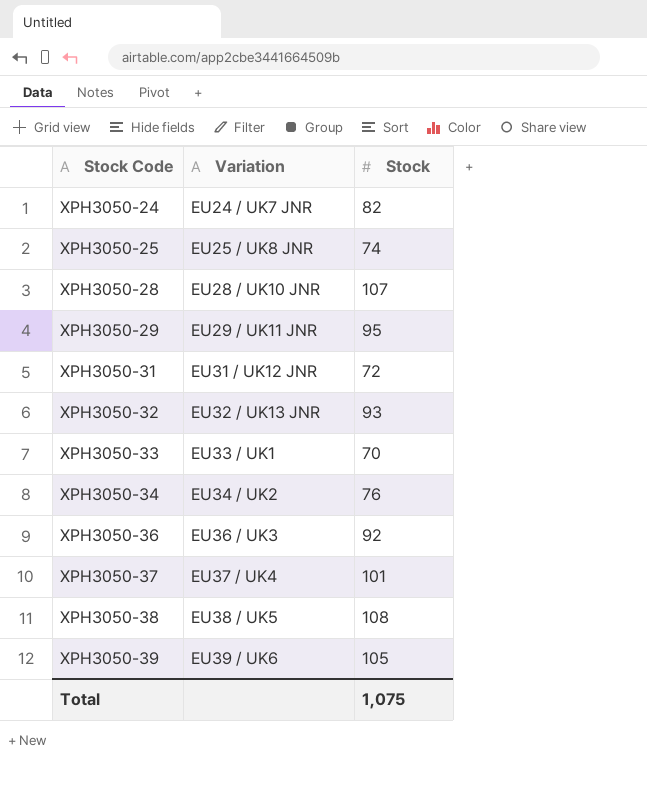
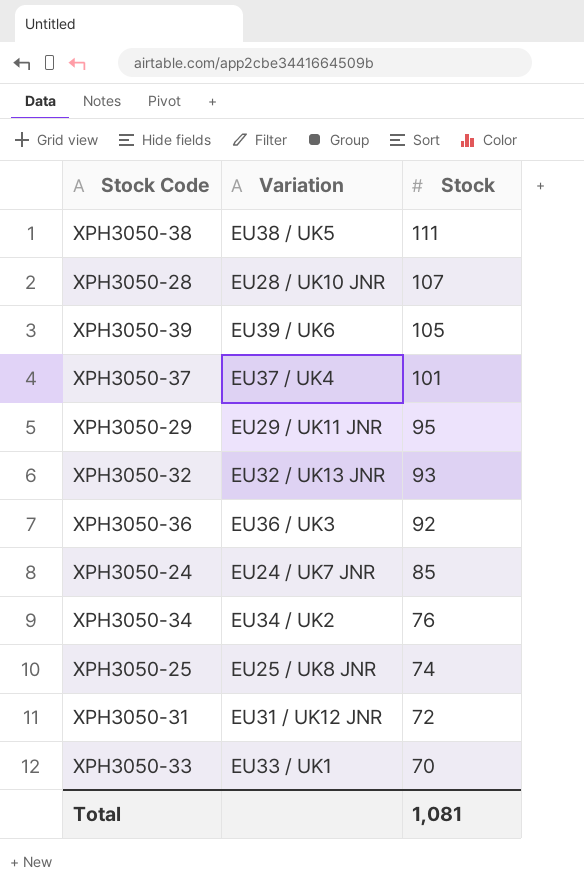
row order: Stock Code ascending -> Stock descending
XPH3050-38 | Stock: 108 -> 111
XPH3050-24 | Stock: 82 -> 85
Total | Stock: 1,075 -> 1,081

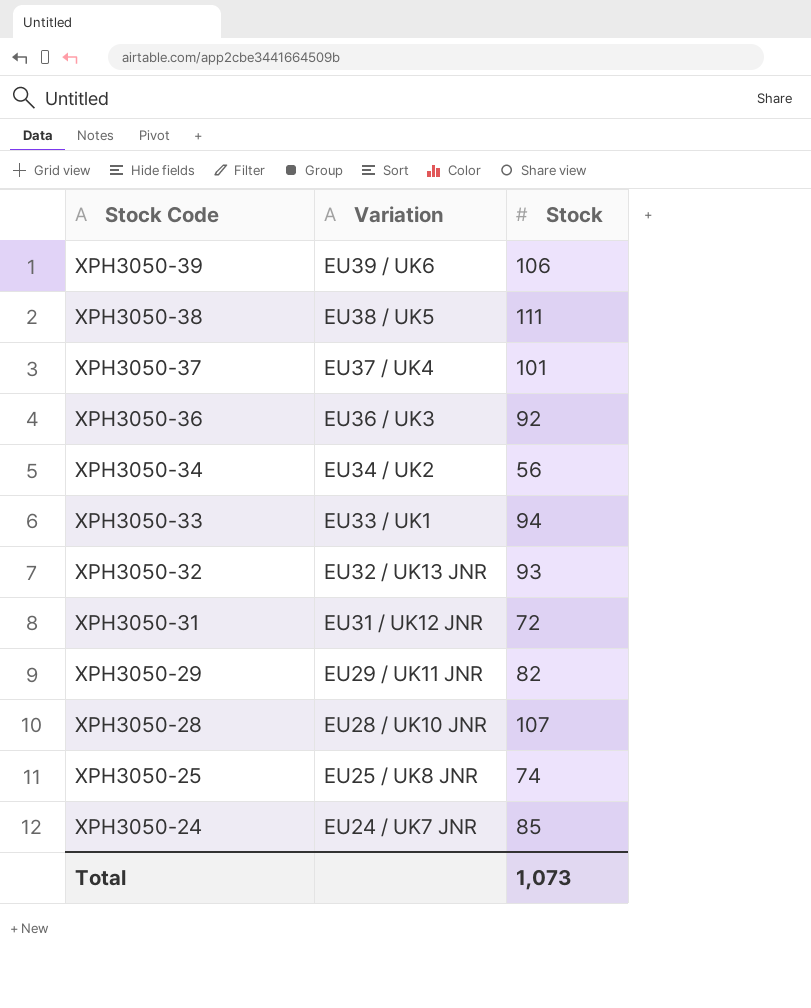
row order: Stock descending -> Stock Code descending
XPH3050-39 | Stock: 105 -> 106
XPH3050-34 | Stock: 76 -> 56
XPH3050-33 | Stock: 70 -> 94
XPH3050-29 | Stock: 95 -> 82
Total | Stock: 1,081 -> 1,073

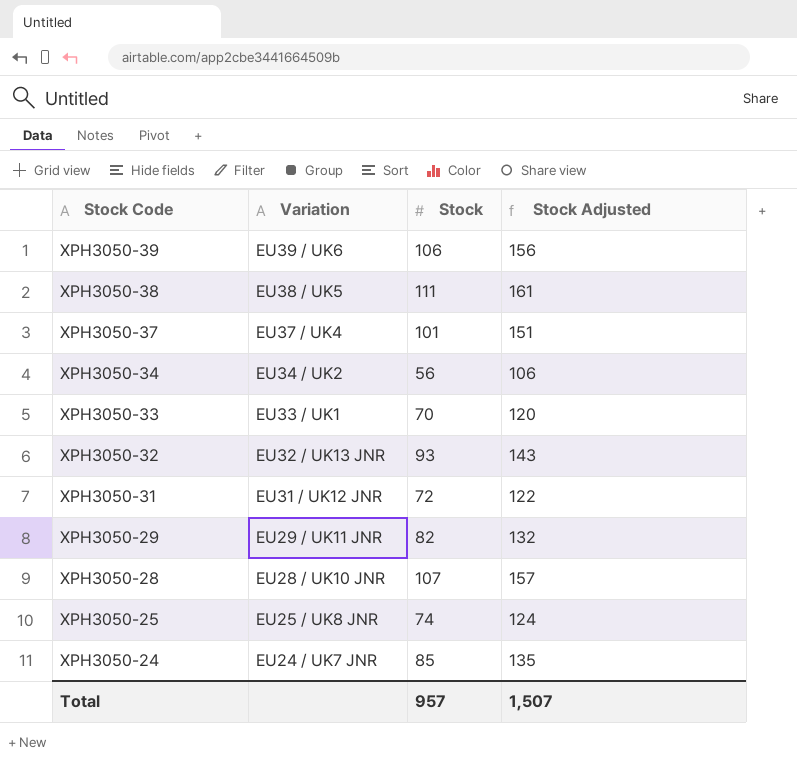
column Stock Adjusted | formula: none -> [Stock] + 50
row XPH3050-36: EU36 / UK3 | 92 -> none
XPH3050-33 | Stock: 94 -> 70
Total | Stock: 1,073 -> 957

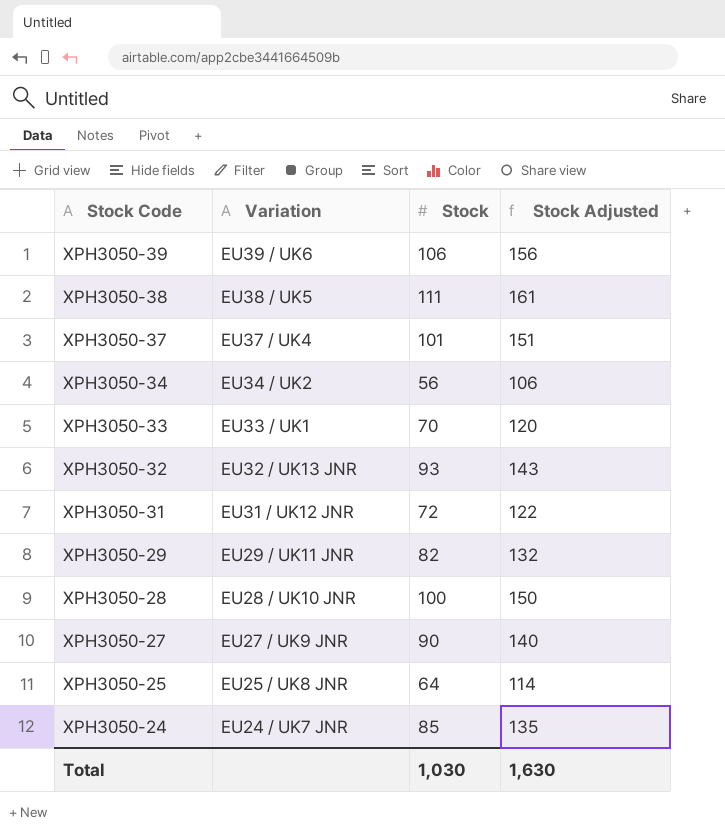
XPH3050-28 | Stock: 107 -> 100
XPH3050-28 | Stock Adjusted: 157 -> 150
row XPH3050-27: none -> EU27 / UK9 JNR | 90 | 140
XPH3050-25 | Stock: 74 -> 64
XPH3050-25 | Stock Adjusted: 124 -> 114
Total | Stock: 957 -> 1,030
Total | Stock Adjusted: 1,507 -> 1,630

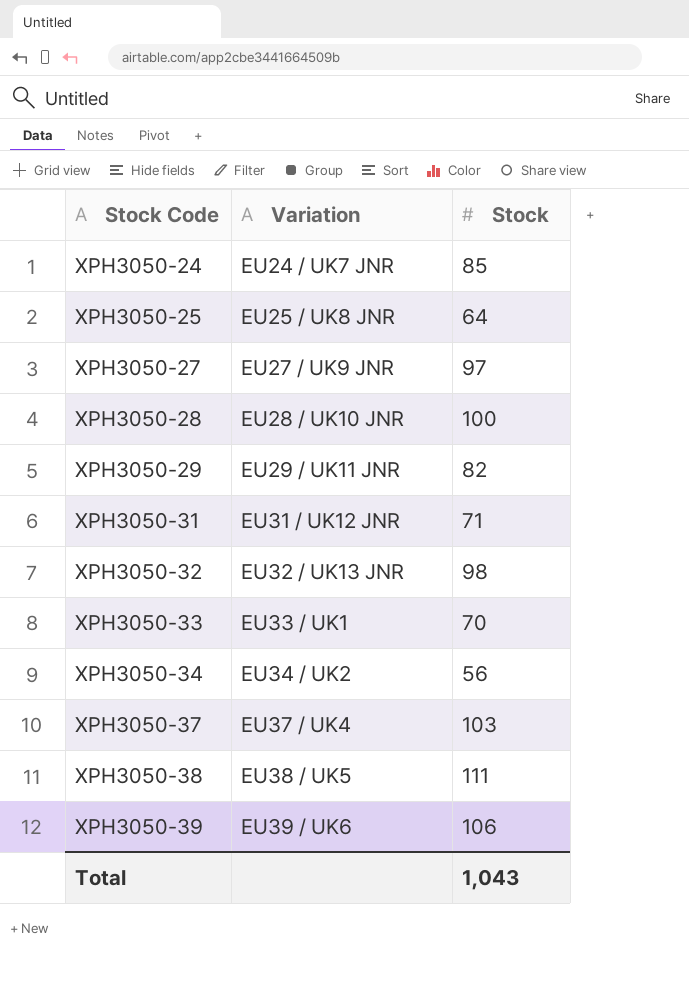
row order: Stock Code descending -> Stock Code ascending
column Stock Adjusted | formula: [Stock] + 50 -> none
XPH3050-27 | Stock: 90 -> 97
XPH3050-31 | Stock: 72 -> 71
XPH3050-32 | Stock: 93 -> 98
XPH3050-37 | Stock: 101 -> 103
Total | Stock: 1,030 -> 1,043

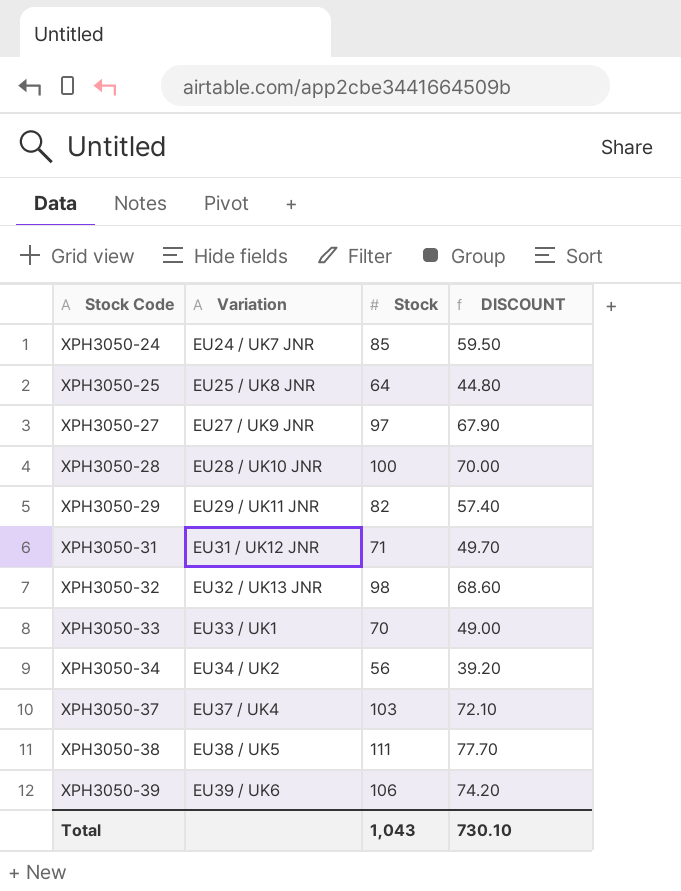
column DISCOUNT | formula: none -> [Stock] * 0.7

